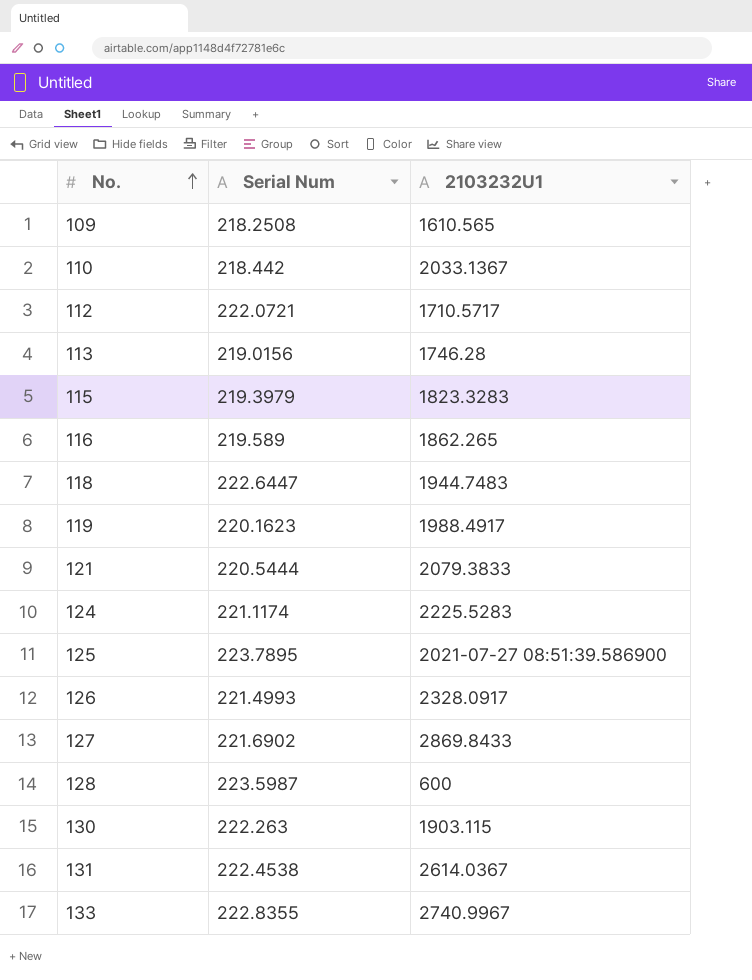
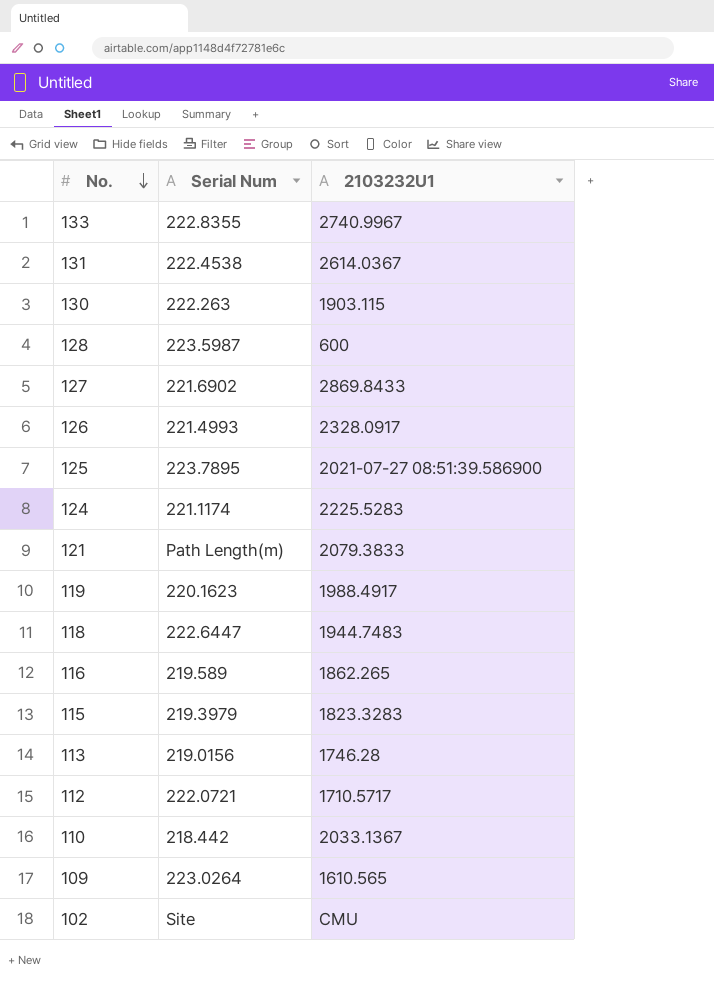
row order: No. ascending -> No. descending
121 | Serial Num: 220.5444 -> Path Length(m)
109 | Serial Num: 218.2508 -> 223.0264
row 102: none -> Site | CMU

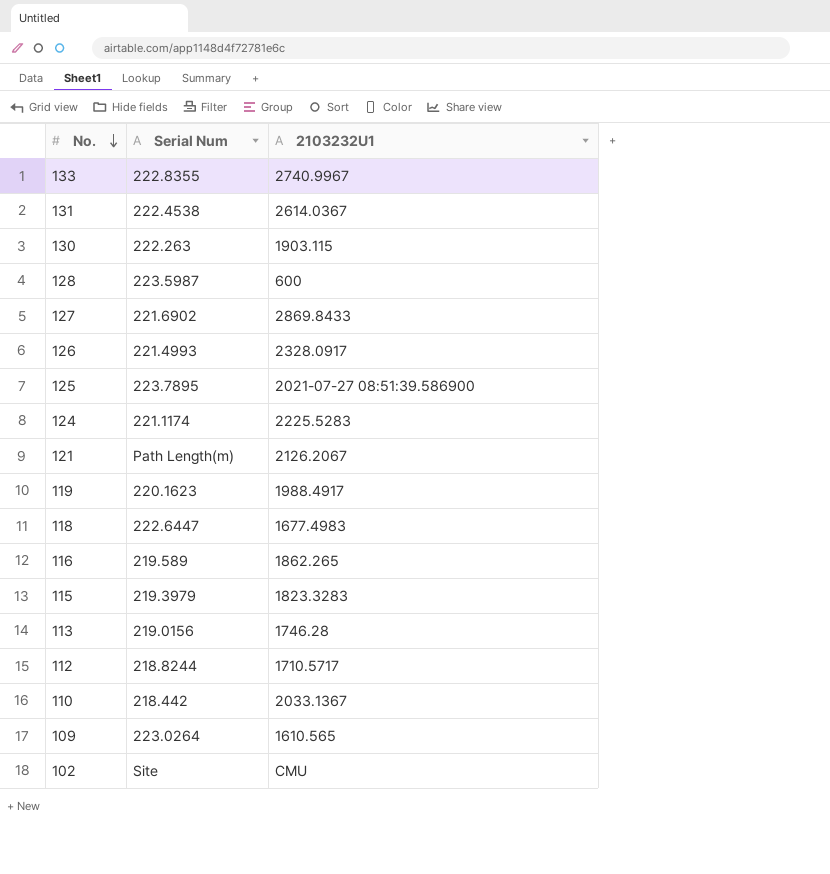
121 | 2103232U1: 2079.3833 -> 2126.2067
118 | 2103232U1: 1944.7483 -> 1677.4983
112 | Serial Num: 222.0721 -> 218.8244

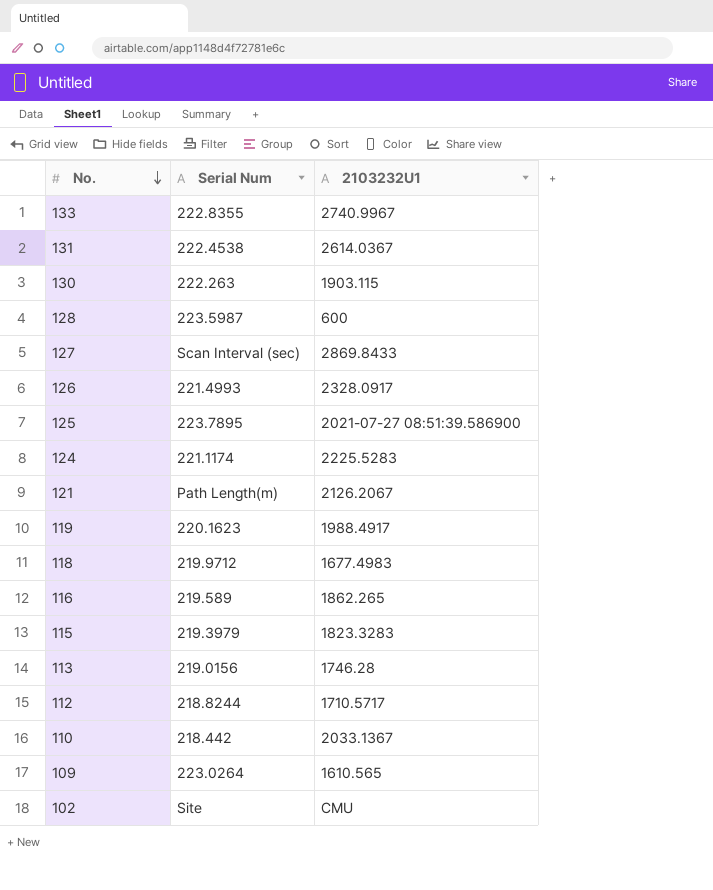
127 | Serial Num: 221.6902 -> Scan Interval (sec)
118 | Serial Num: 222.6447 -> 219.9712

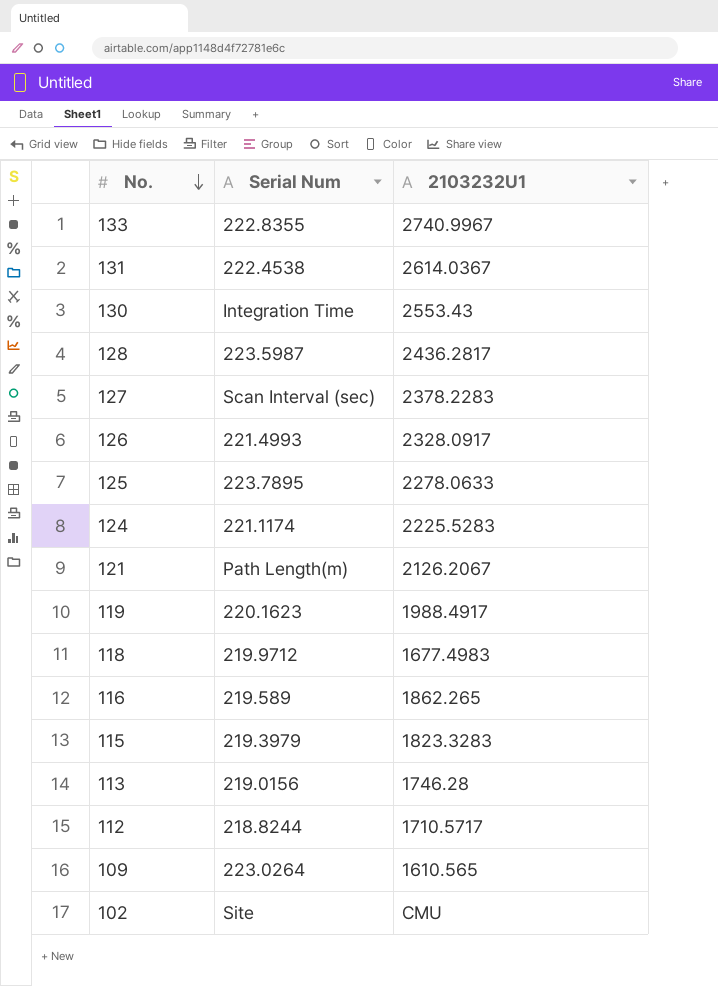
row 110: 218.442 | 2033.1367 -> none
130 | Serial Num: 222.263 -> Integration Time
130 | 2103232U1: 1903.115 -> 2553.43
128 | 2103232U1: 600 -> 2436.2817
127 | 2103232U1: 2869.8433 -> 2378.2283
125 | 2103232U1: 2021-07-27 08:51:39.586900 -> 2278.0633

